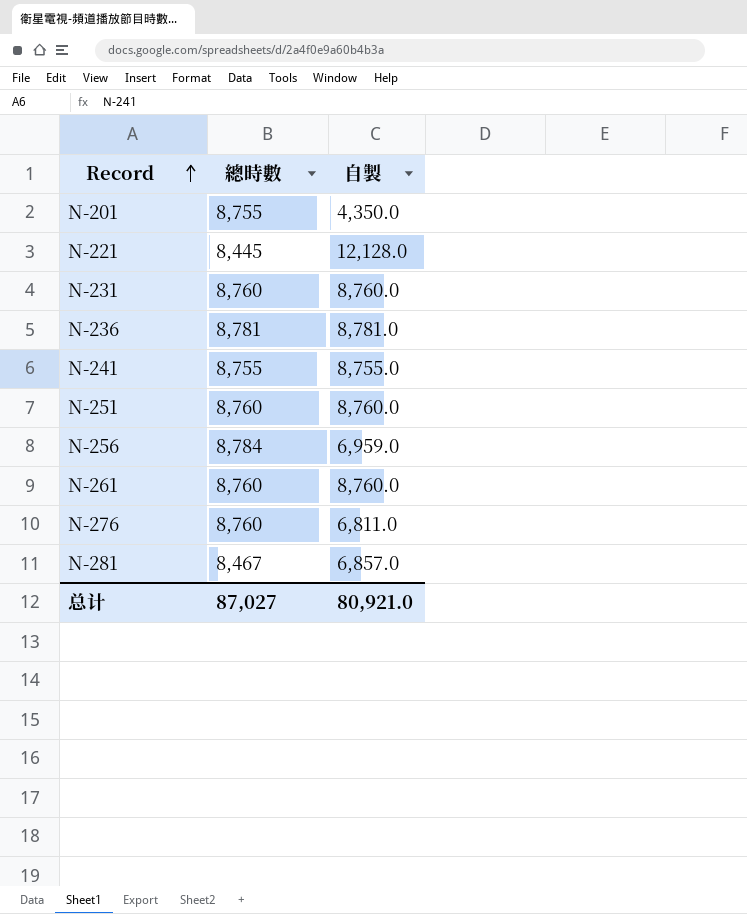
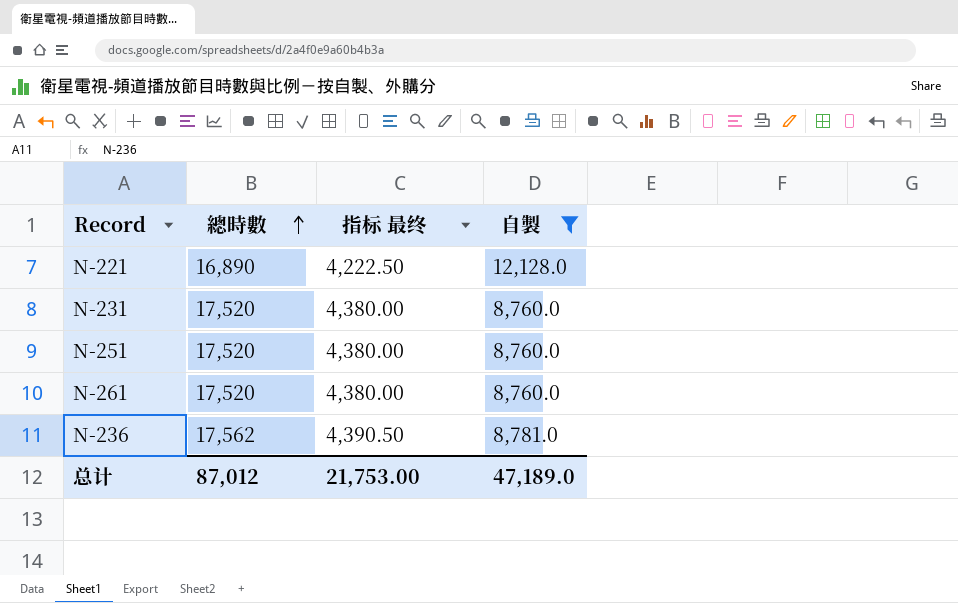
filter: none -> 自製 >= 8,760.0
row order: Record ascending -> 總時數 ascending
column 指标 最终 | formula: none -> [總時數] * 0.25
N-221 | 總時數: 8,445 -> 16,890
N-231 | 總時數: 8,760 -> 17,520
N-251 | 總時數: 8,760 -> 17,520
N-261 | 總時數: 8,760 -> 17,520
N-236 | 總時數: 8,781 -> 17,562
总计 | 總時數: 87,027 -> 87,012
总计 | 自製: 80,921.0 -> 47,189.0

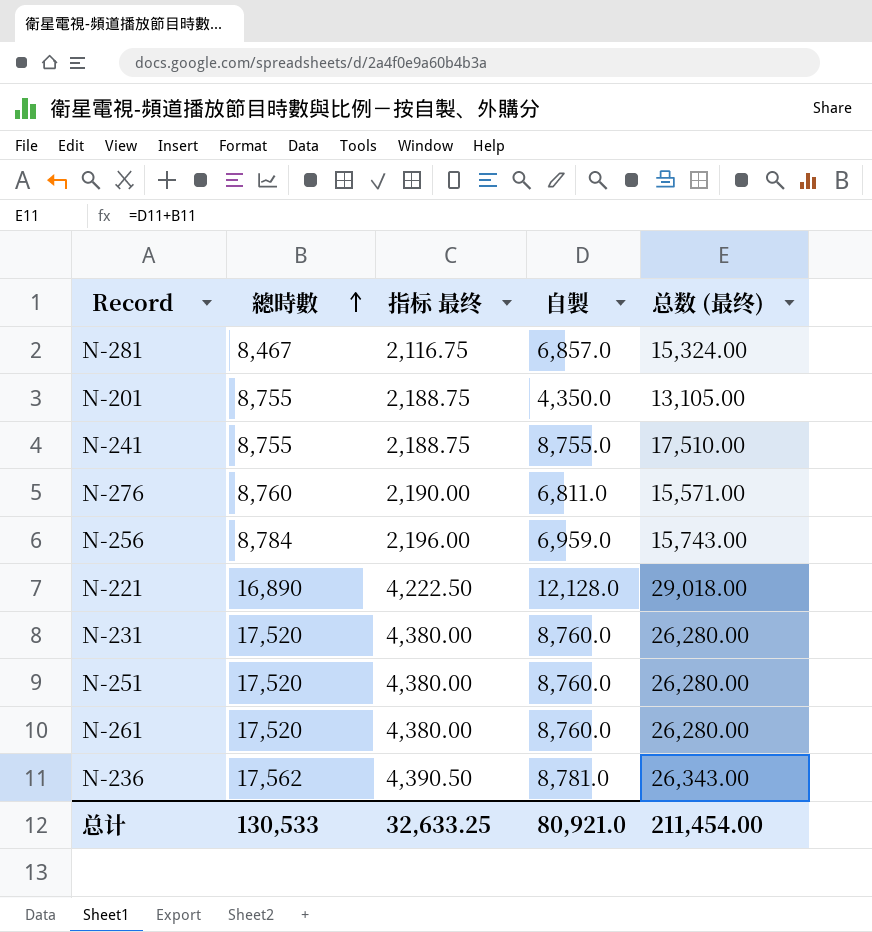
filter: 自製 >= 8,760.0 -> none
column 总数 (最终) | formula: none -> [總時數] + [自製]
总计 | 總時數: 87,012 -> 130,533
总计 | 指标 最终: 21,753.00 -> 32,633.25
总计 | 自製: 47,189.0 -> 80,921.0

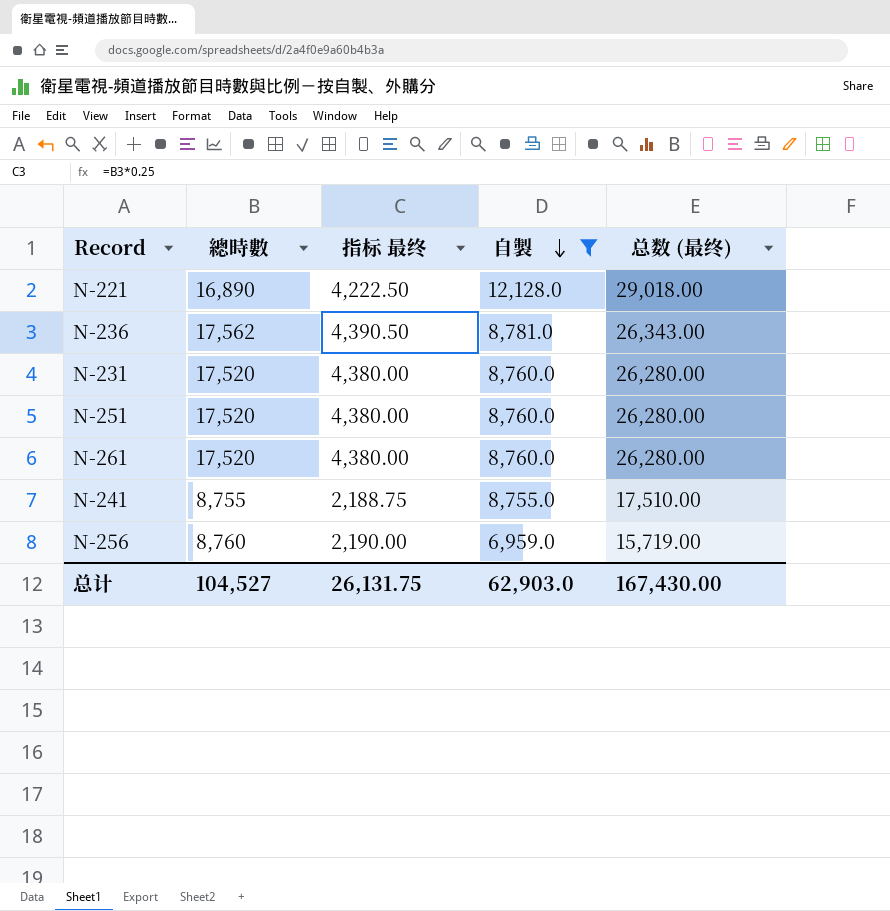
filter: none -> 自製 >= 6,959.0
row order: 總時數 ascending -> 自製 descending
N-256 | 總時數: 8,784 -> 8,760
N-256 | 指标 最终: 2,196.00 -> 2,190.00
N-256 | 总数 (最终): 15,743.00 -> 15,719.00
总计 | 總時數: 130,533 -> 104,527
总计 | 指标 最终: 32,633.25 -> 26,131.75
总计 | 自製: 80,921.0 -> 62,903.0
总计 | 总数 (最终): 211,454.00 -> 167,430.00

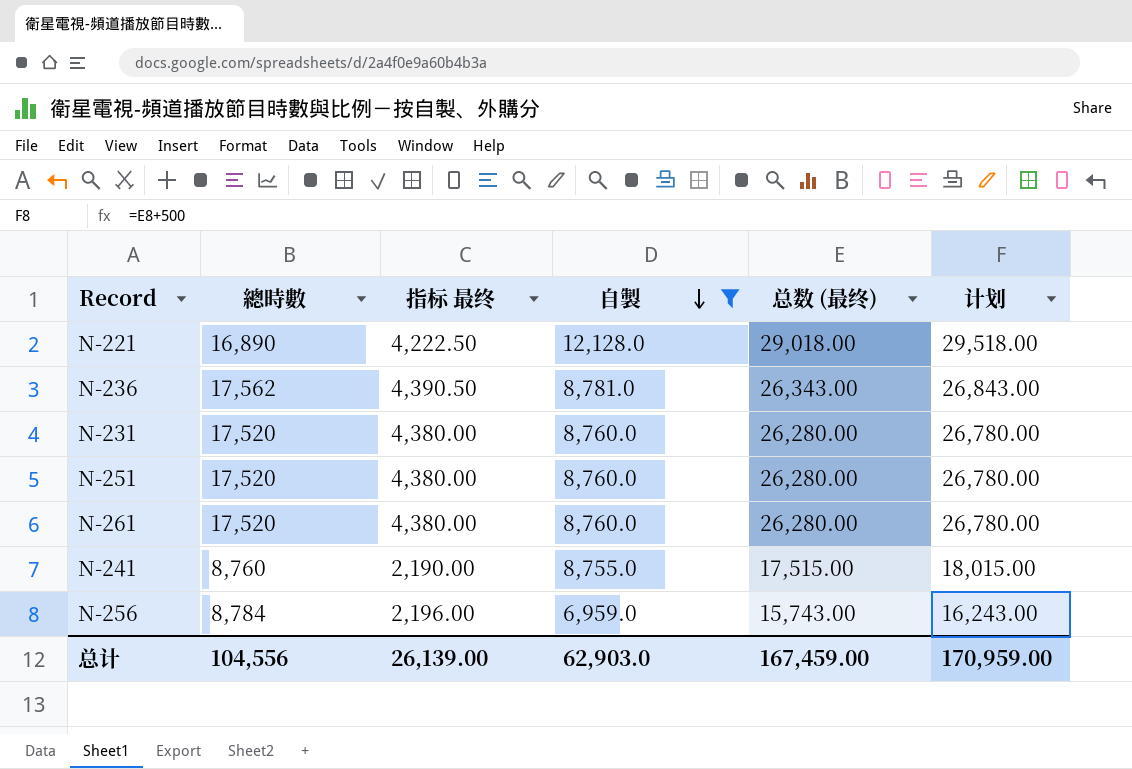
column 计划 | formula: none -> [总数 (最终)] + 500
N-241 | 總時數: 8,755 -> 8,760
N-241 | 指标 最终: 2,188.75 -> 2,190.00
N-241 | 总数 (最终): 17,510.00 -> 17,515.00
N-256 | 總時數: 8,760 -> 8,784
N-256 | 指标 最终: 2,190.00 -> 2,196.00
N-256 | 总数 (最终): 15,719.00 -> 15,743.00
总计 | 總時數: 104,527 -> 104,556
总计 | 指标 最终: 26,131.75 -> 26,139.00
总计 | 总数 (最终): 167,430.00 -> 167,459.00

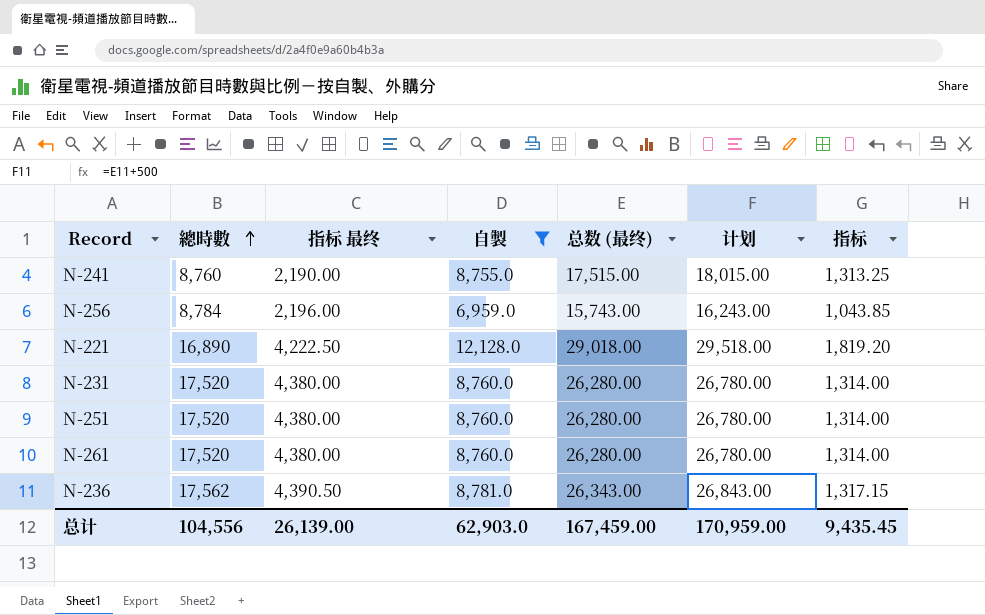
row order: 自製 descending -> 總時數 ascending
column 指标 | formula: none -> [自製] * 0.15

